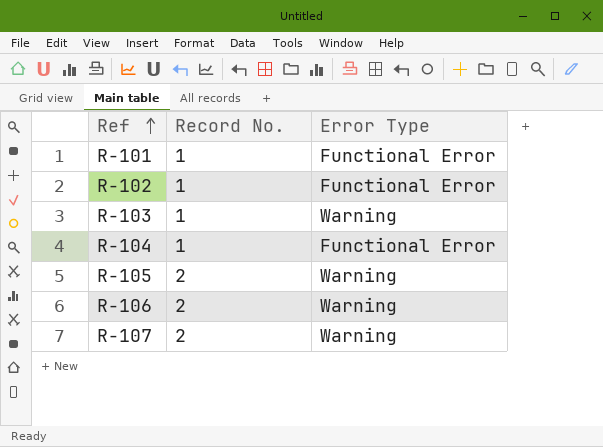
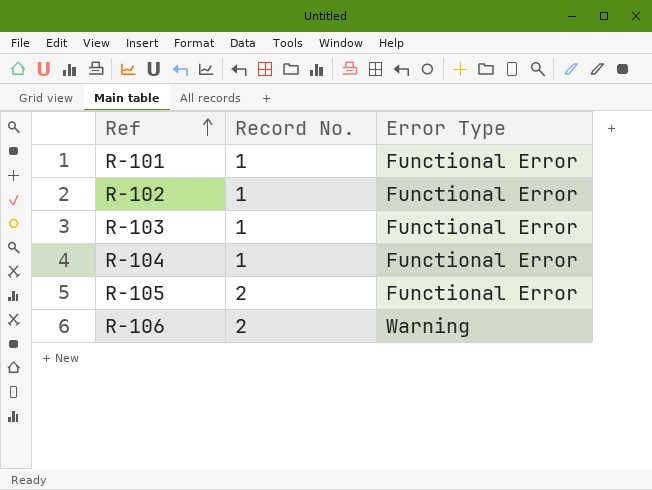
row R-107: 2 | Warning -> none
R-103 | Error Type: Warning -> Functional Error
R-105 | Error Type: Warning -> Functional Error

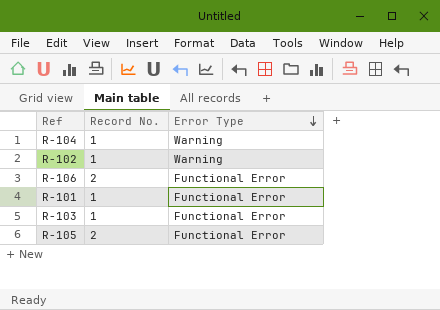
row order: Ref ascending -> Error Type descending
R-104 | Error Type: Functional Error -> Warning
R-102 | Error Type: Functional Error -> Warning
R-106 | Error Type: Warning -> Functional Error

